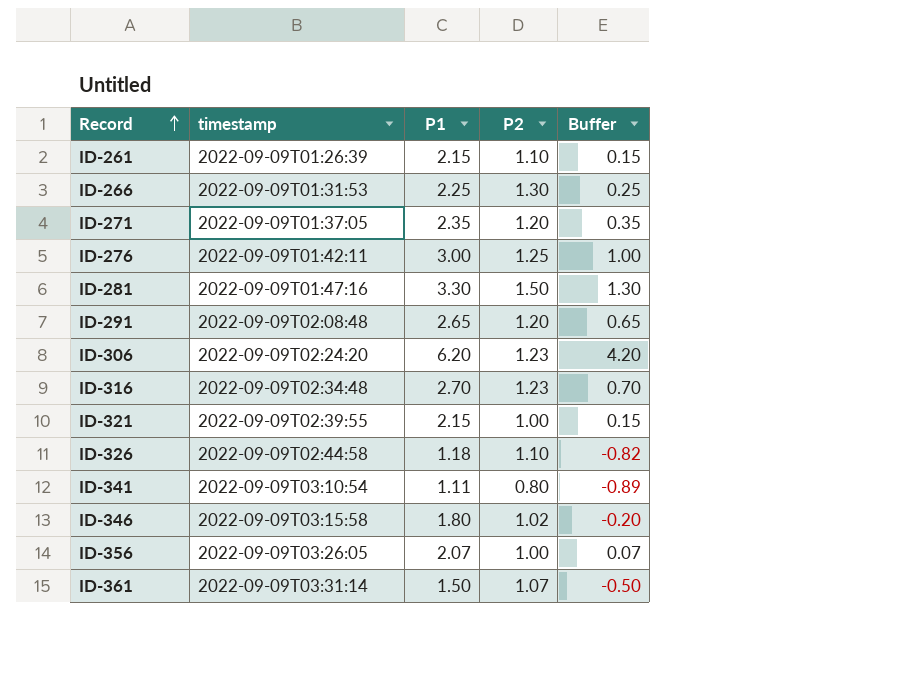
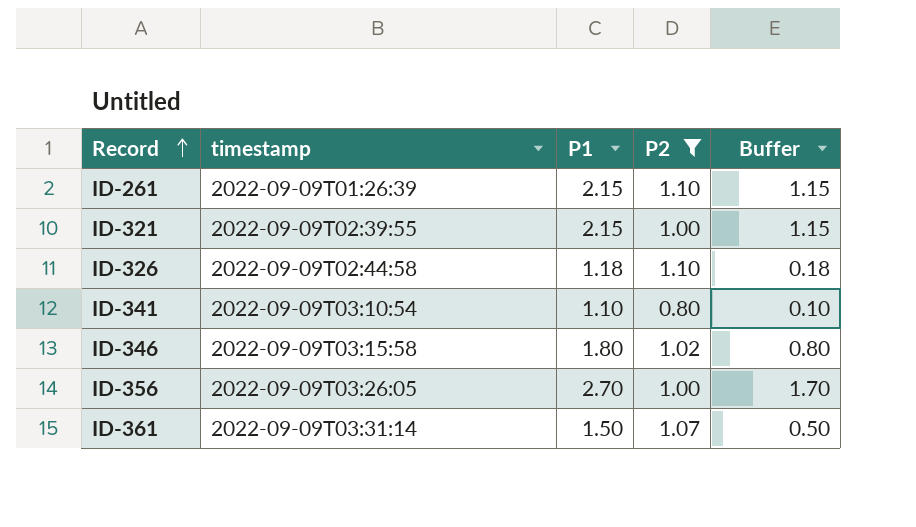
filter: none -> P2 <= 1.10
column Buffer | formula: [P1] - 2 -> [P1] - 1
ID-341 | P1: 1.11 -> 1.10
ID-356 | P1: 2.07 -> 2.70

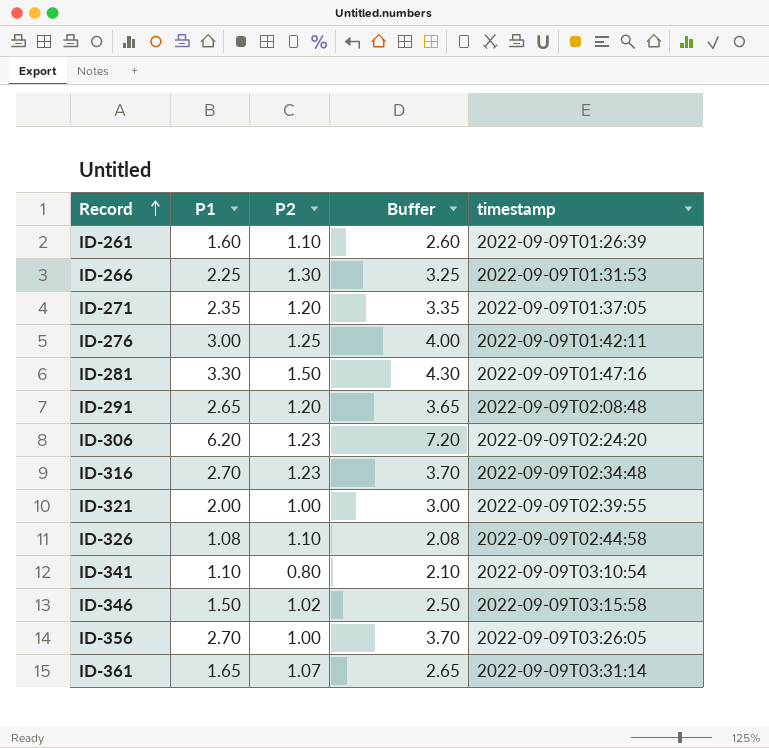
filter: P2 <= 1.10 -> none
column Buffer | formula: [P1] - 1 -> [P1] + 1
column timestamp | position: 2 -> 5
ID-261 | P1: 2.15 -> 1.60
ID-321 | P1: 2.15 -> 2.00
ID-326 | P1: 1.18 -> 1.08
ID-346 | P1: 1.80 -> 1.50
ID-361 | P1: 1.50 -> 1.65

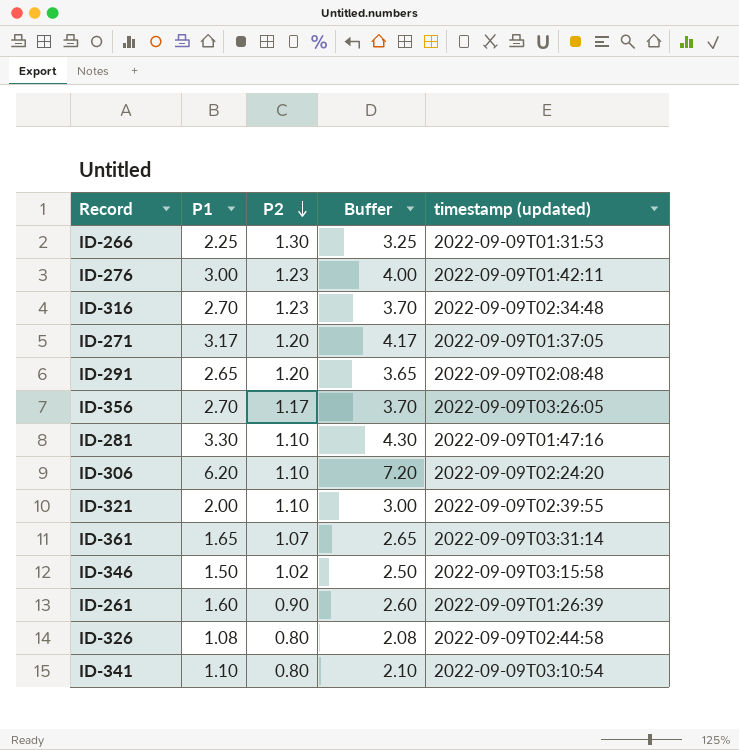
row order: Record ascending -> P2 descending
column name: timestamp -> timestamp (updated)
ID-276 | P2: 1.25 -> 1.23
ID-271 | P1: 2.35 -> 3.17
ID-271 | Buffer: 3.35 -> 4.17
ID-356 | P2: 1.00 -> 1.17
ID-281 | P2: 1.50 -> 1.10
ID-306 | P2: 1.23 -> 1.10
ID-321 | P2: 1.00 -> 1.10
ID-261 | P2: 1.10 -> 0.90
ID-326 | P2: 1.10 -> 0.80

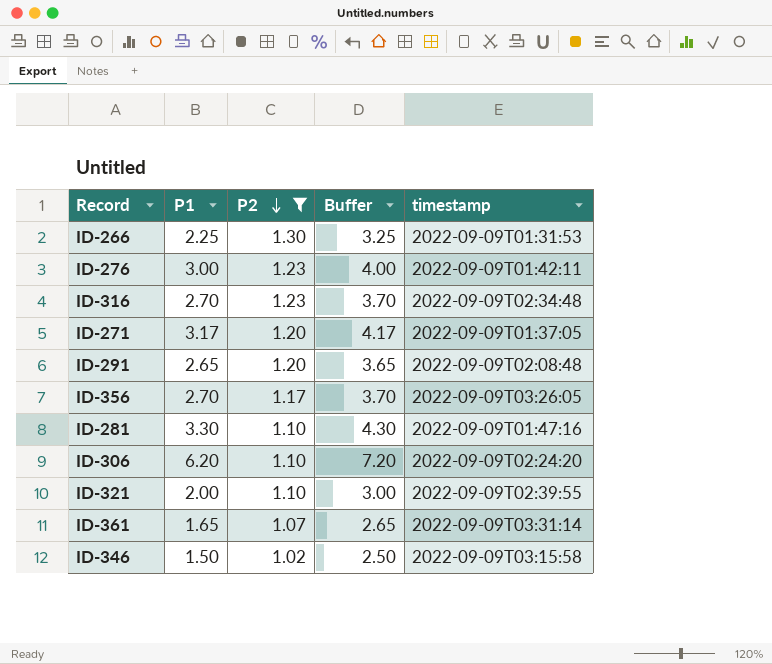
filter: none -> P2 >= 1.02
column name: timestamp (updated) -> timestamp

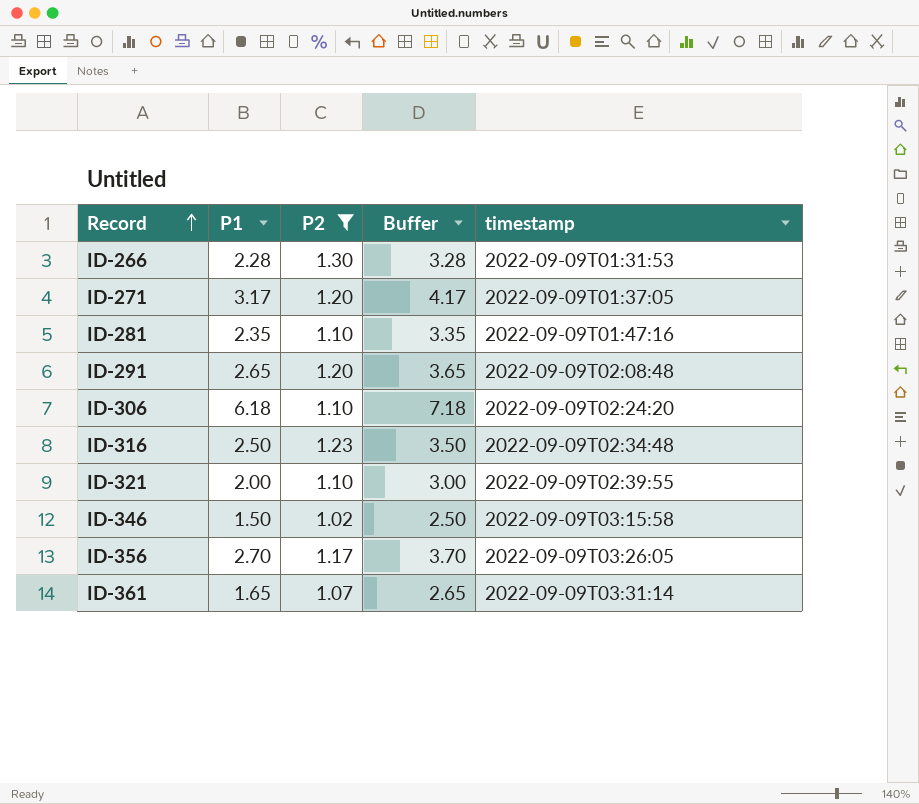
row order: P2 descending -> Record ascending
row ID-276: 3.00 | 1.23 | 4.00 | 2022-09-09T01:42:11 -> none
ID-266 | P1: 2.25 -> 2.28
ID-266 | Buffer: 3.25 -> 3.28
ID-281 | P1: 3.30 -> 2.35
ID-281 | Buffer: 4.30 -> 3.35
ID-306 | P1: 6.20 -> 6.18
ID-306 | Buffer: 7.20 -> 7.18
ID-316 | P1: 2.70 -> 2.50
ID-316 | Buffer: 3.70 -> 3.50

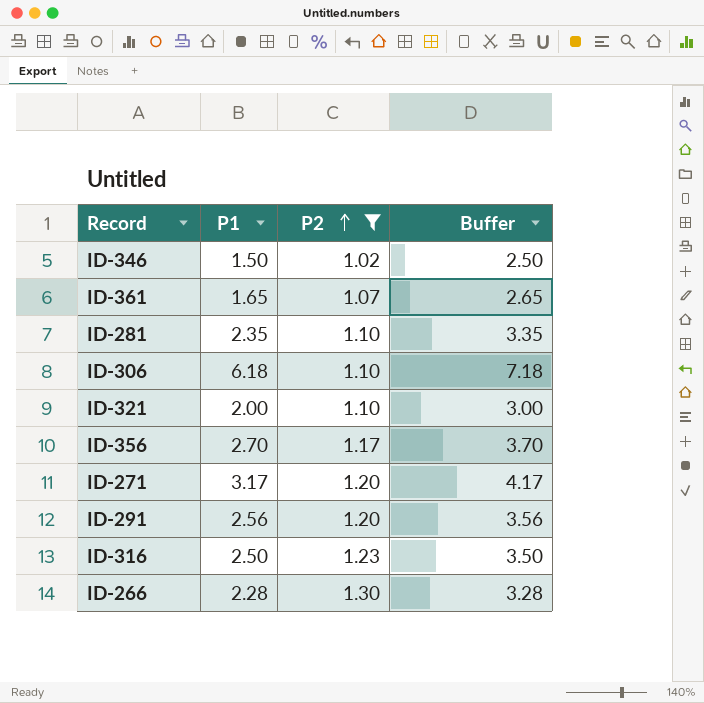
row order: Record ascending -> P2 ascending
column timestamp | position: 5 -> none
ID-291 | P1: 2.65 -> 2.56
ID-291 | Buffer: 3.65 -> 3.56

